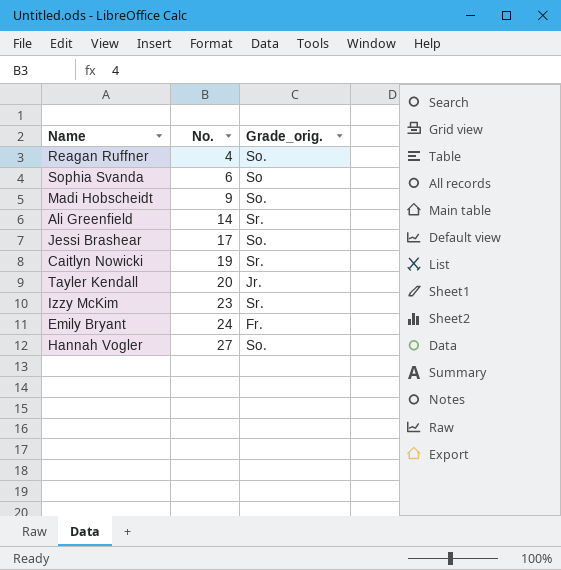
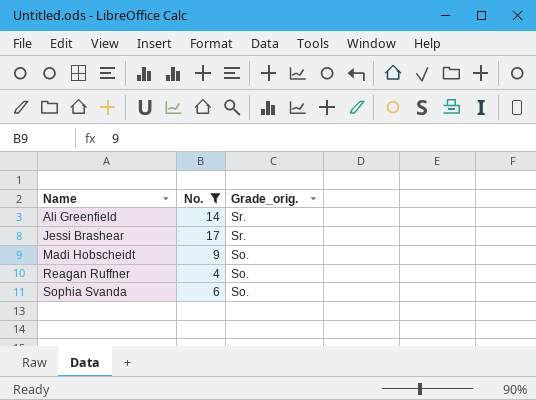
filter: none -> No. <= 17
row order: No. ascending -> Name ascending
Jessi Brashear | Grade_orig.: So. -> Sr.
Sophia Svanda | Grade_orig.: So -> So.

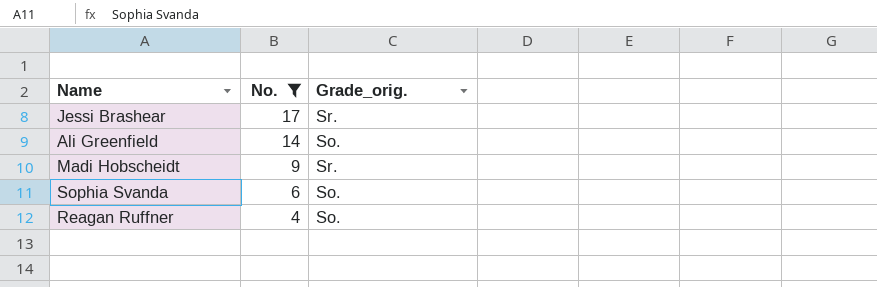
row order: Name ascending -> No. descending
Ali Greenfield | Grade_orig.: Sr. -> So.
Madi Hobscheidt | Grade_orig.: So. -> Sr.

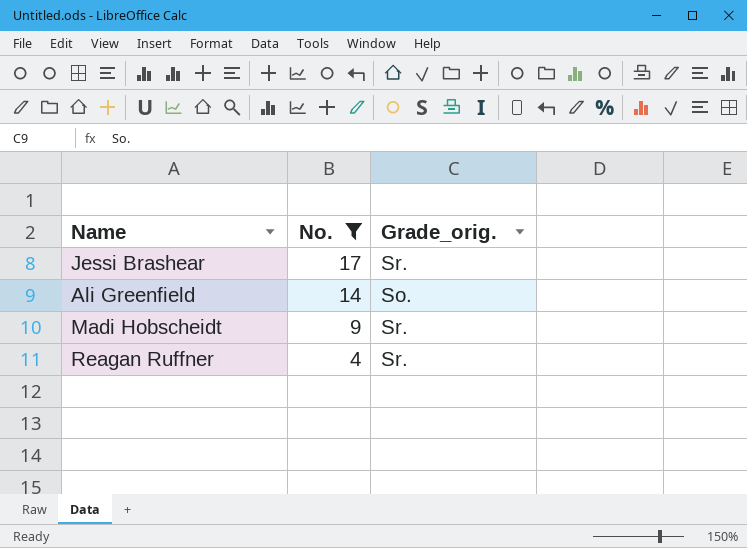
row Sophia Svanda: 6 | So. -> none
Reagan Ruffner | Grade_orig.: So. -> Sr.

